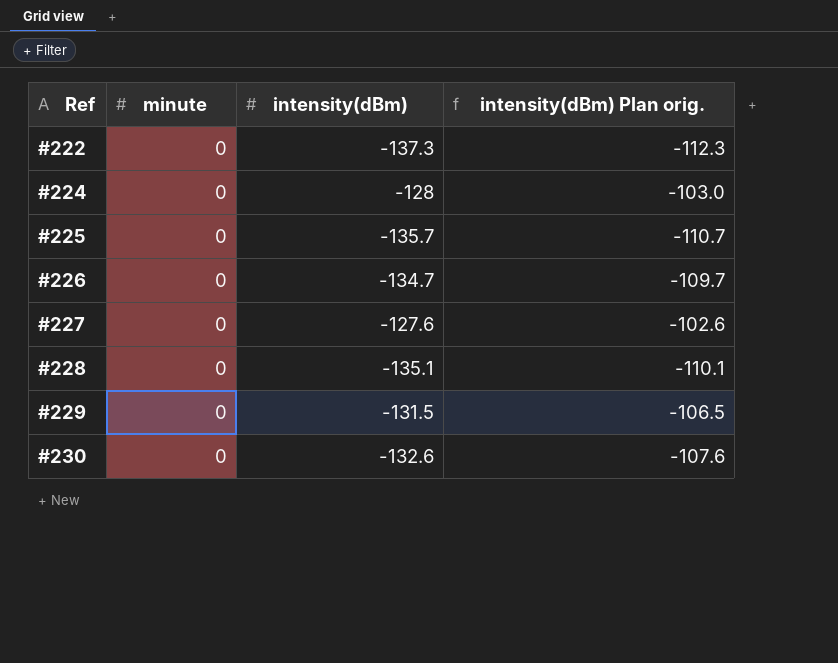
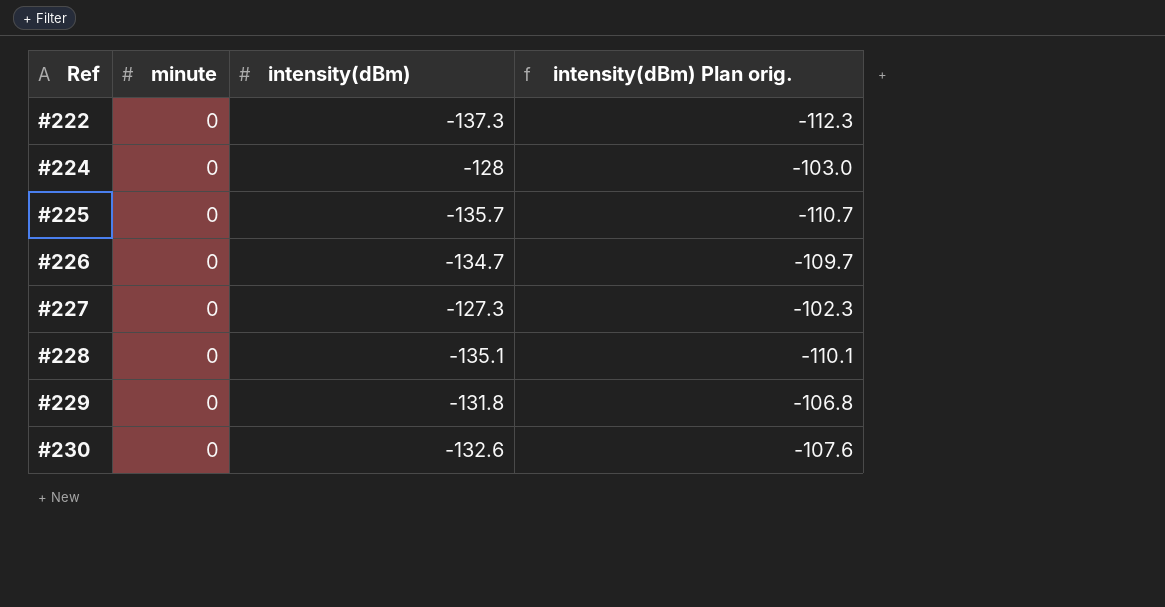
#227 | intensity(dBm): -127.6 -> -127.3
#227 | intensity(dBm) Plan orig.: -102.6 -> -102.3
#229 | intensity(dBm): -131.5 -> -131.8
#229 | intensity(dBm) Plan orig.: -106.5 -> -106.8

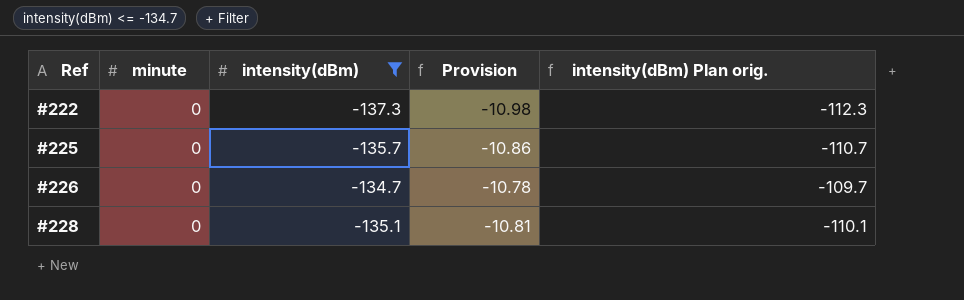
filter: none -> intensity(dBm) <= -134.7
column Provision | formula: none -> [intensity(dBm)] * 0.08

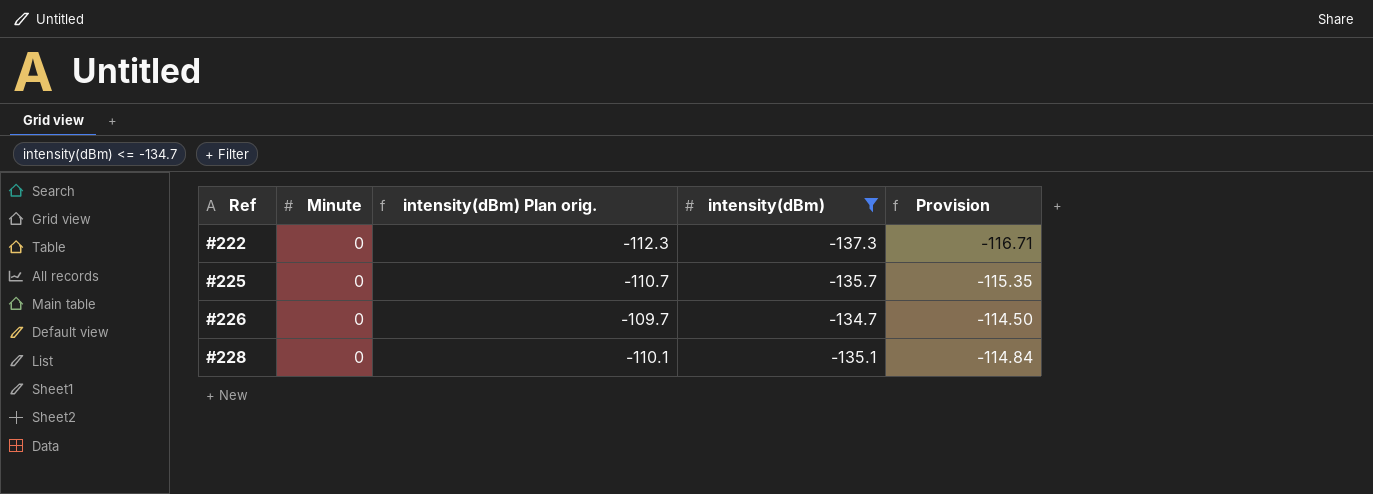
column name: minute -> Minute
column intensity(dBm) Plan orig. | position: 5 -> 3
column Provision | formula: [intensity(dBm)] * 0.08 -> [intensity(dBm)] * 0.85

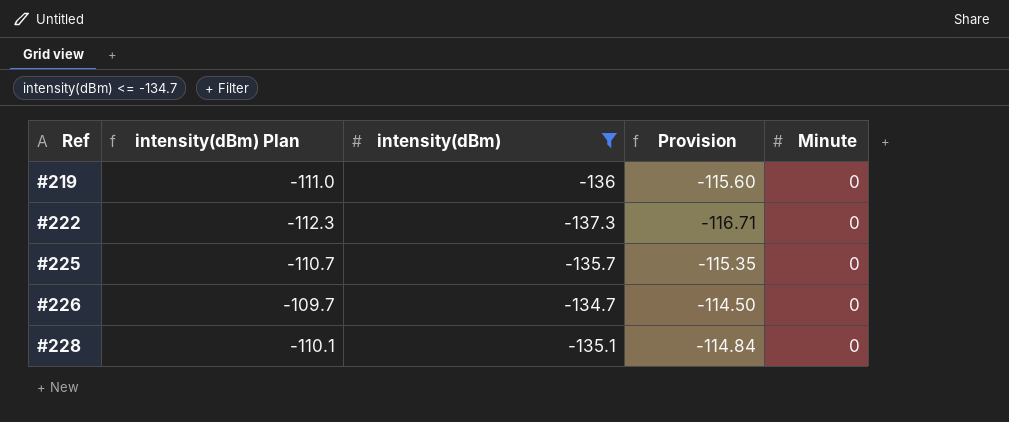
column name: intensity(dBm) Plan orig. -> intensity(dBm) Plan
column Minute | position: 2 -> 5
row #219: none -> -111.0 | -136 | -115.60 | 0

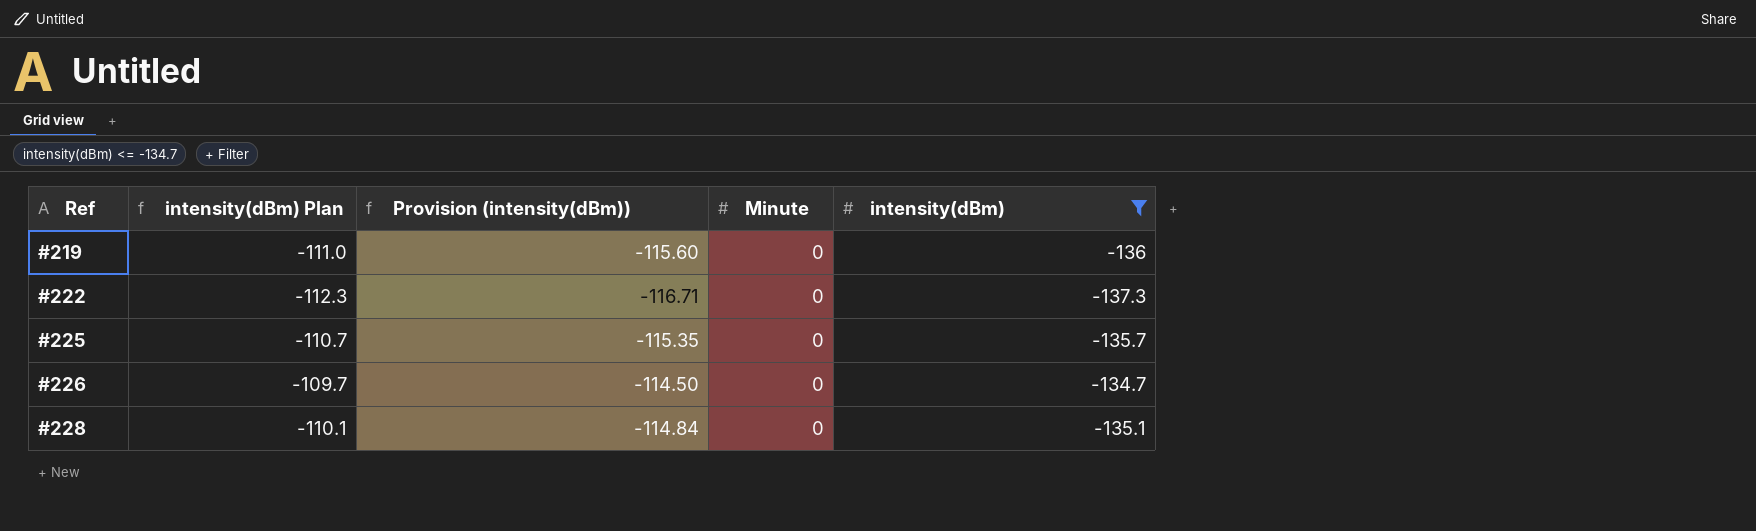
column name: Provision -> Provision (intensity(dBm))
column intensity(dBm) | position: 3 -> 5

